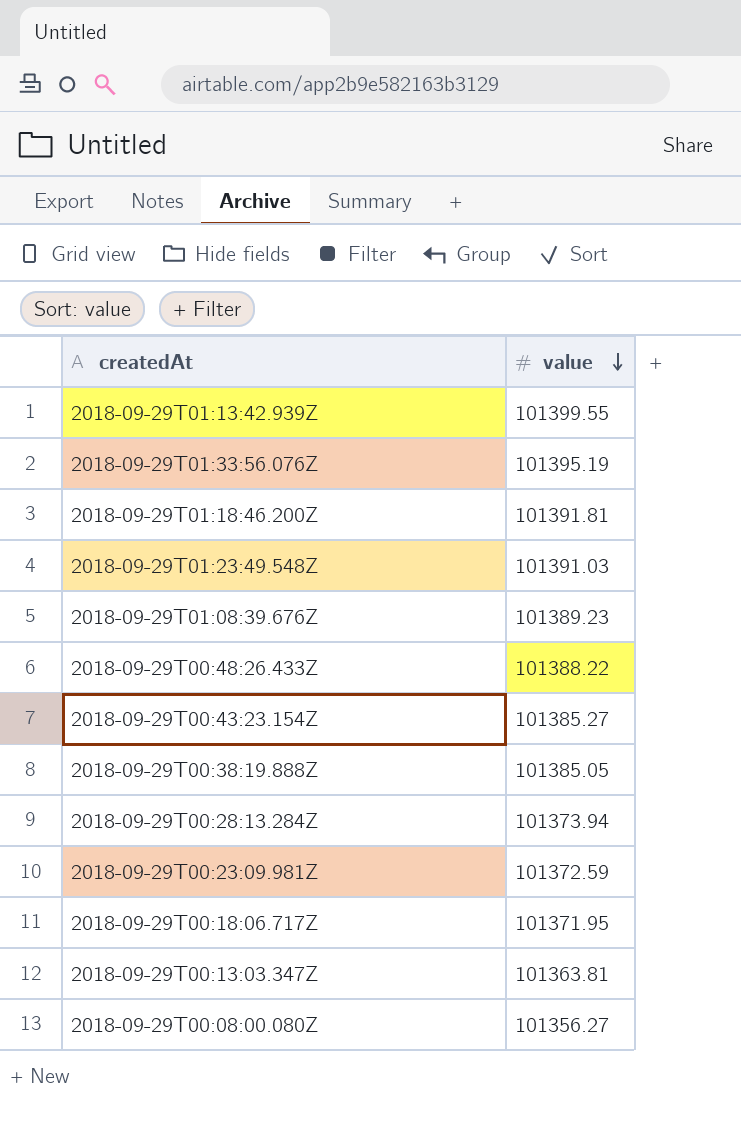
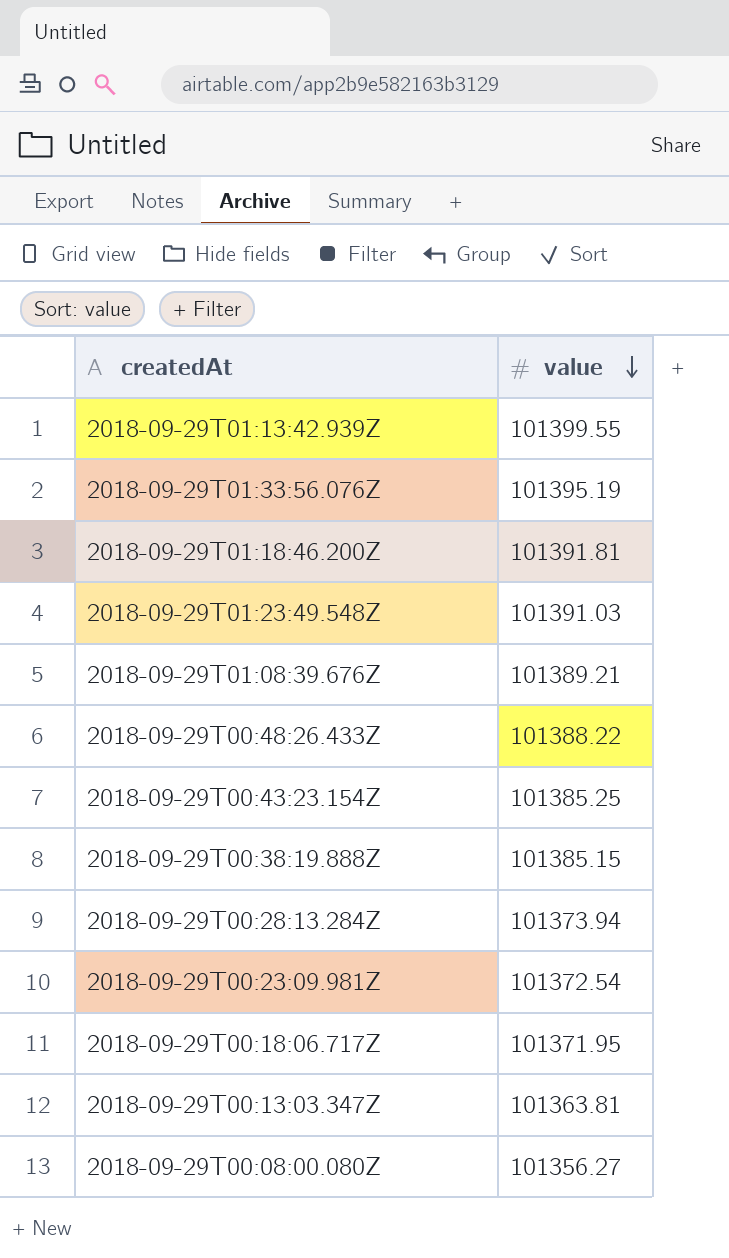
2018-09-29T01:08:39.676Z | value: 101389.23 -> 101389.21
2018-09-29T00:43:23.154Z | value: 101385.27 -> 101385.25
2018-09-29T00:38:19.888Z | value: 101385.05 -> 101385.15
2018-09-29T00:23:09.981Z | value: 101372.59 -> 101372.54

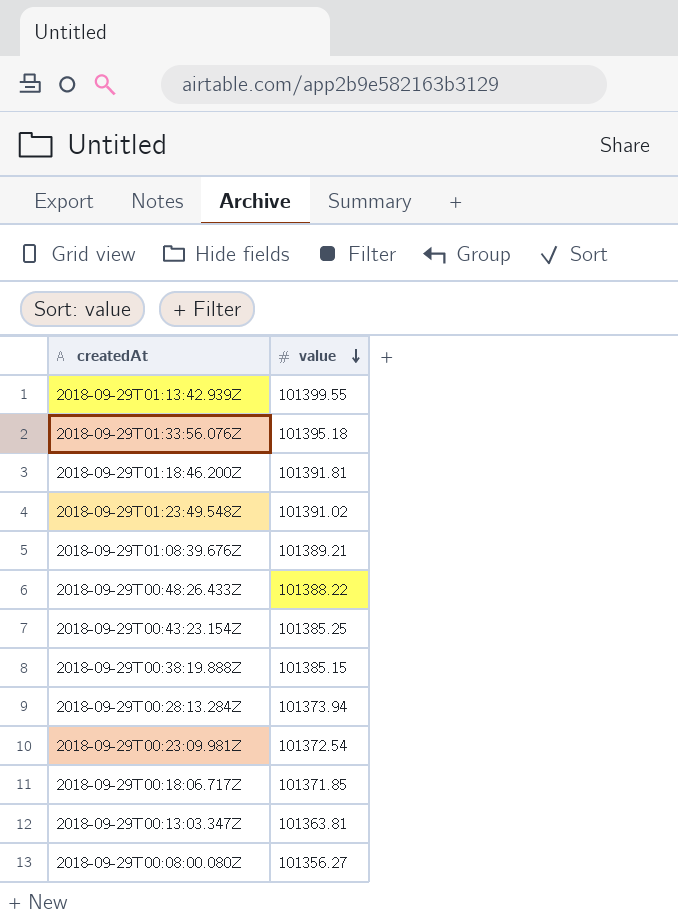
2018-09-29T01:33:56.076Z | value: 101395.19 -> 101395.18
2018-09-29T01:23:49.548Z | value: 101391.03 -> 101391.02
2018-09-29T00:18:06.717Z | value: 101371.95 -> 101371.85

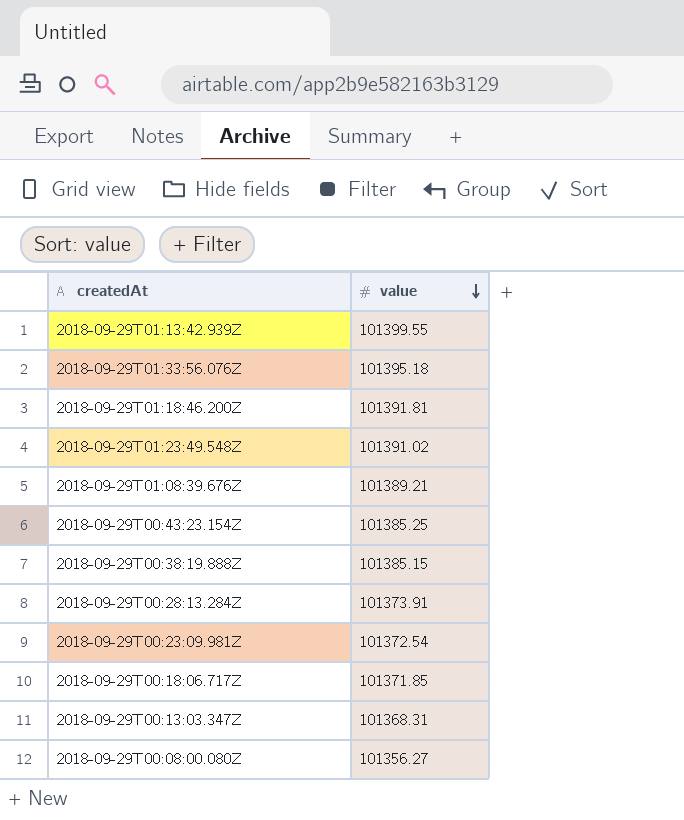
row 2018-09-29T00:48:26.433Z: 101388.22 -> none
2018-09-29T00:28:13.284Z | value: 101373.94 -> 101373.91
2018-09-29T00:13:03.347Z | value: 101363.81 -> 101368.31

